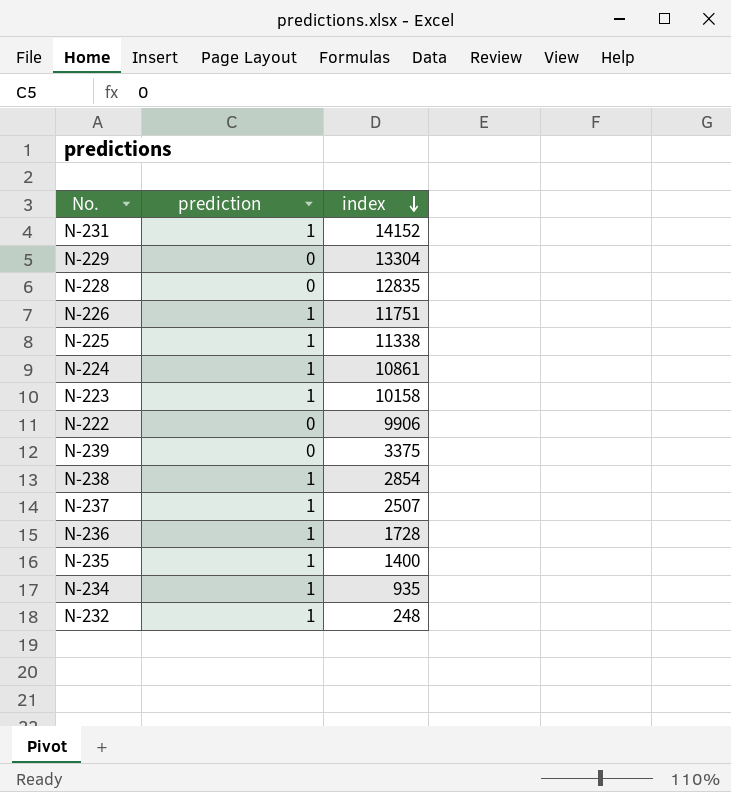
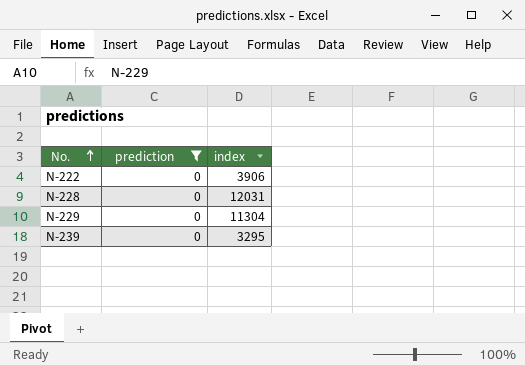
filter: none -> prediction = 0
row order: index descending -> No. ascending
N-222 | index: 9906 -> 3906
N-228 | index: 12835 -> 12031
N-229 | index: 13304 -> 11304
N-239 | index: 3375 -> 3295

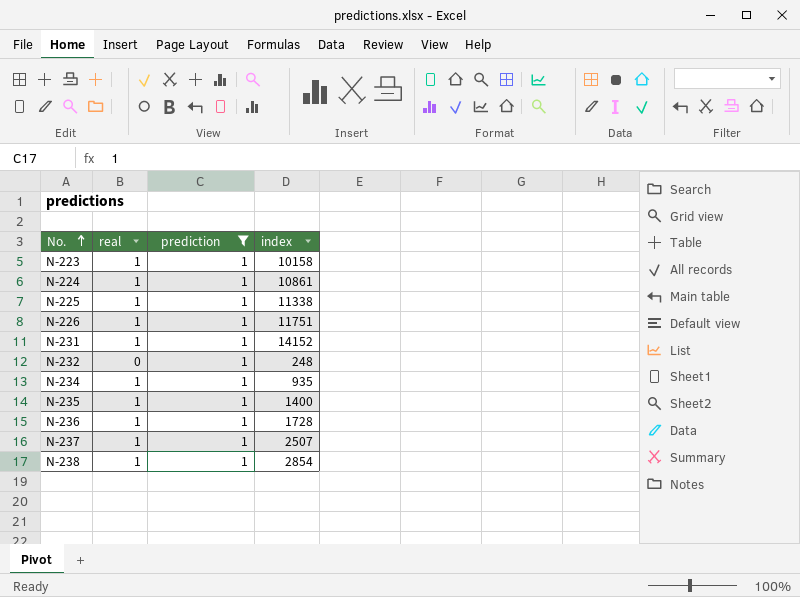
filter: prediction = 0 -> prediction = 1
column real | position: none -> 2

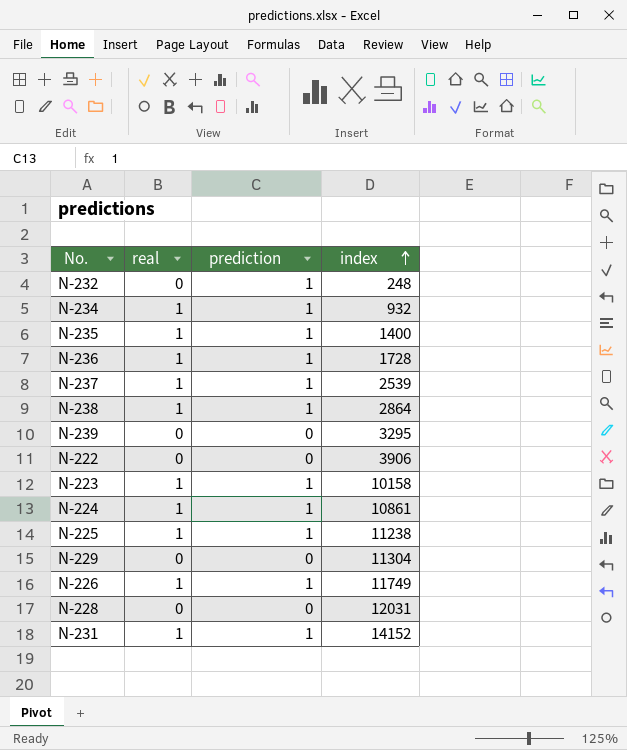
filter: prediction = 1 -> none
row order: No. ascending -> index ascending
N-234 | index: 935 -> 932
N-237 | index: 2507 -> 2539
N-238 | index: 2854 -> 2864
N-225 | index: 11338 -> 11238
N-226 | index: 11751 -> 11749

